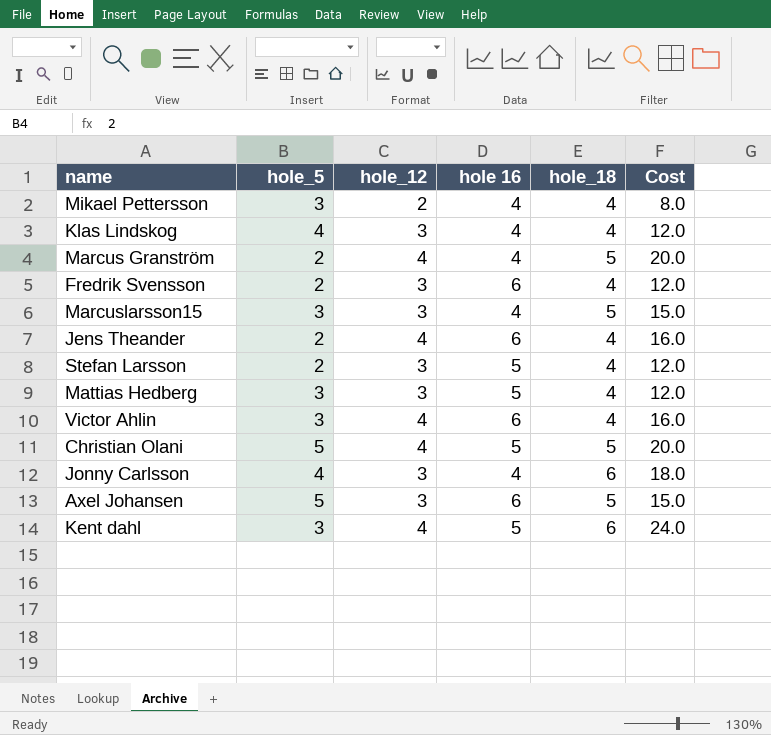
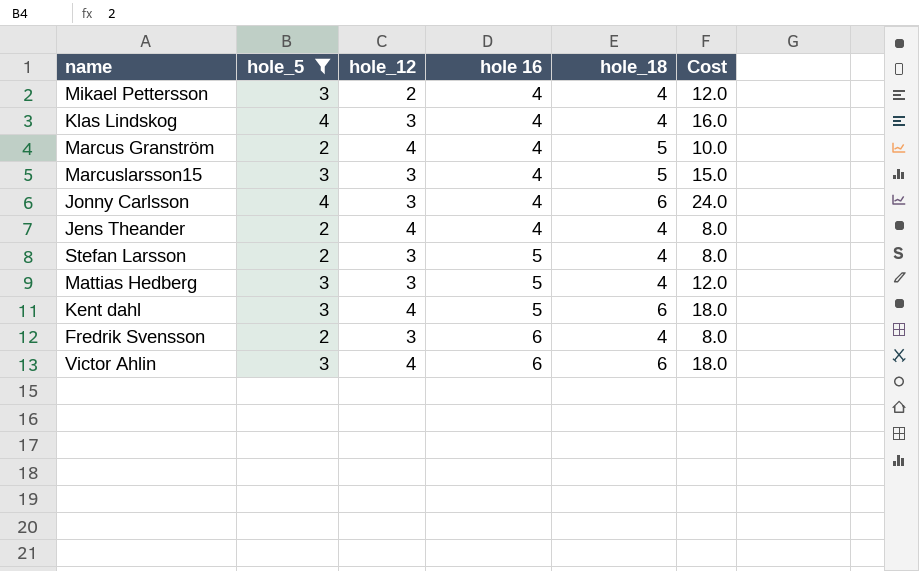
filter: none -> hole_5 != 5
row order: none -> hole 16 ascending
column Cost | formula: [hole_12] * [hole_18] -> [hole_5] * [hole_18]
Jens Theander | hole 16: 6 -> 4
Victor Ahlin | hole_18: 4 -> 6

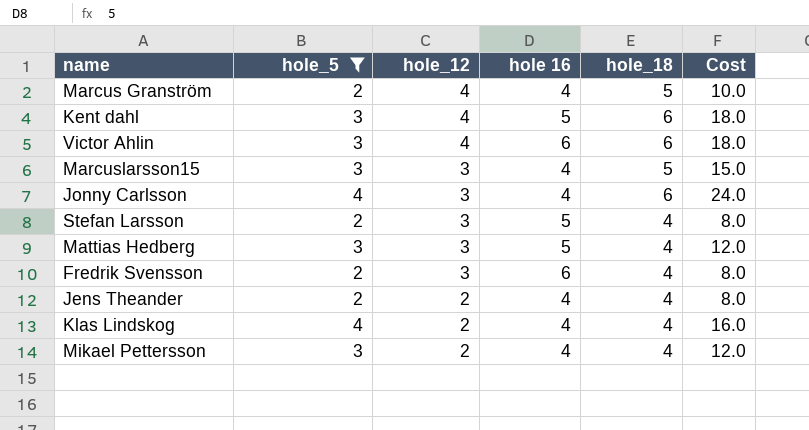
row order: hole 16 ascending -> hole_12 descending
Jens Theander | hole_12: 4 -> 2
Klas Lindskog | hole_12: 3 -> 2

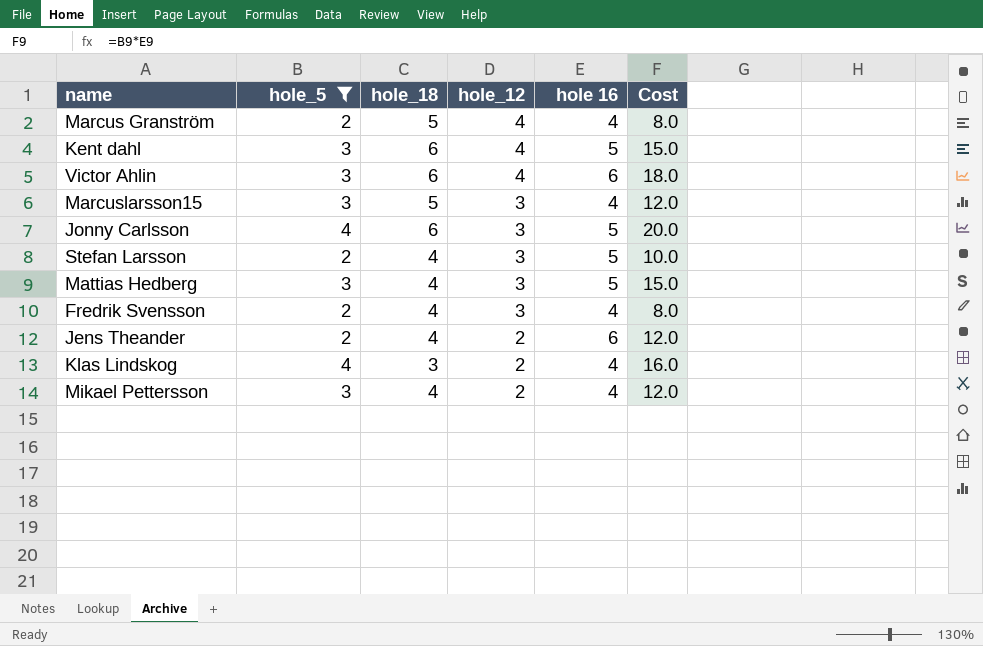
column hole_18 | position: 5 -> 3
column Cost | formula: [hole_5] * [hole_18] -> [hole_5] * [hole 16]
Jonny Carlsson | hole 16: 4 -> 5
Fredrik Svensson | hole 16: 6 -> 4
Jens Theander | hole 16: 4 -> 6
Klas Lindskog | hole_18: 4 -> 3

